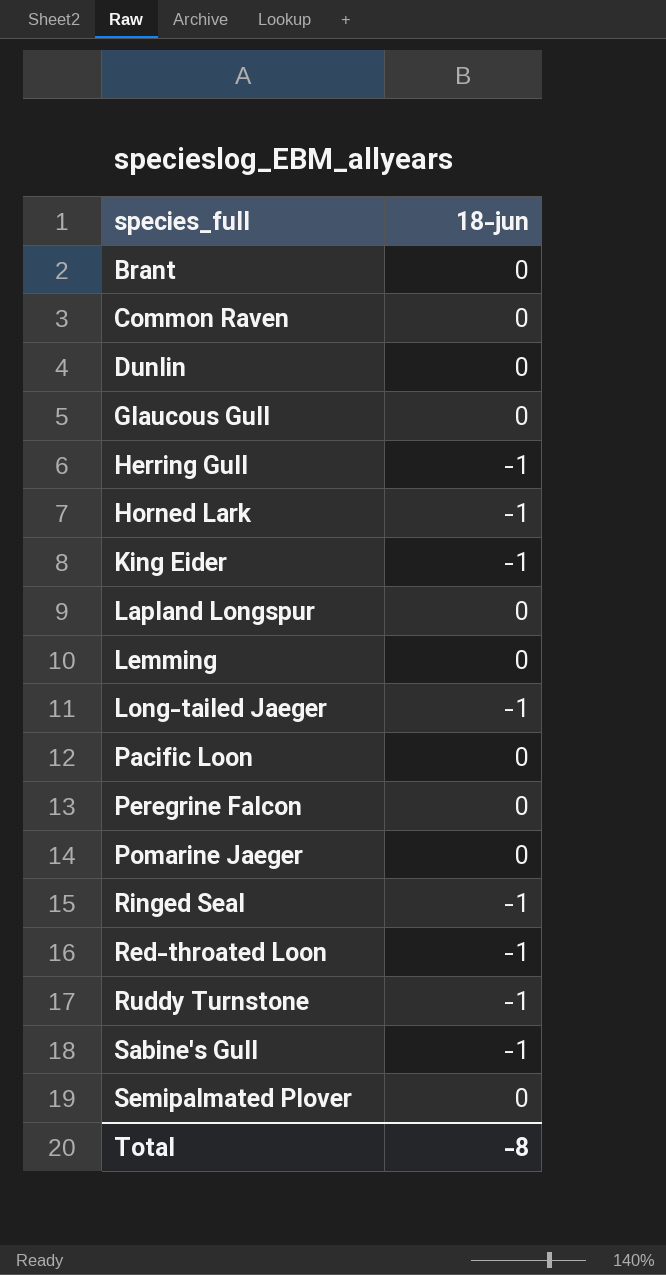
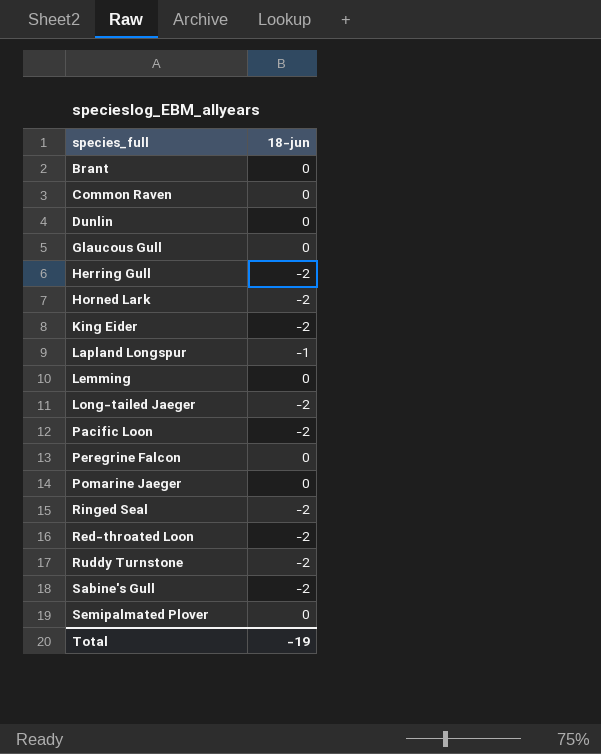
Herring Gull | 18-jun: -1 -> -2
Horned Lark | 18-jun: -1 -> -2
King Eider | 18-jun: -1 -> -2
Lapland Longspur | 18-jun: 0 -> -1
Long-tailed Jaeger | 18-jun: -1 -> -2
Pacific Loon | 18-jun: 0 -> -2
Ringed Seal | 18-jun: -1 -> -2
Red-throated Loon | 18-jun: -1 -> -2
Ruddy Turnstone | 18-jun: -1 -> -2
Sabine's Gull | 18-jun: -1 -> -2
Total | 18-jun: -8 -> -19

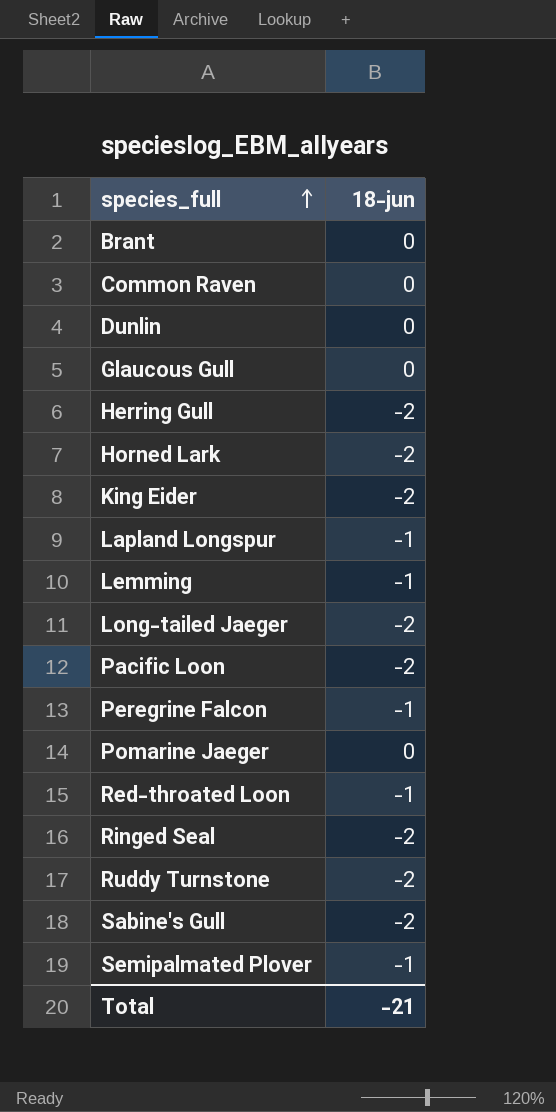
row order: none -> species_full ascending
Lemming | 18-jun: 0 -> -1
Peregrine Falcon | 18-jun: 0 -> -1
Red-throated Loon | 18-jun: -2 -> -1
Semipalmated Plover | 18-jun: 0 -> -1
Total | 18-jun: -19 -> -21

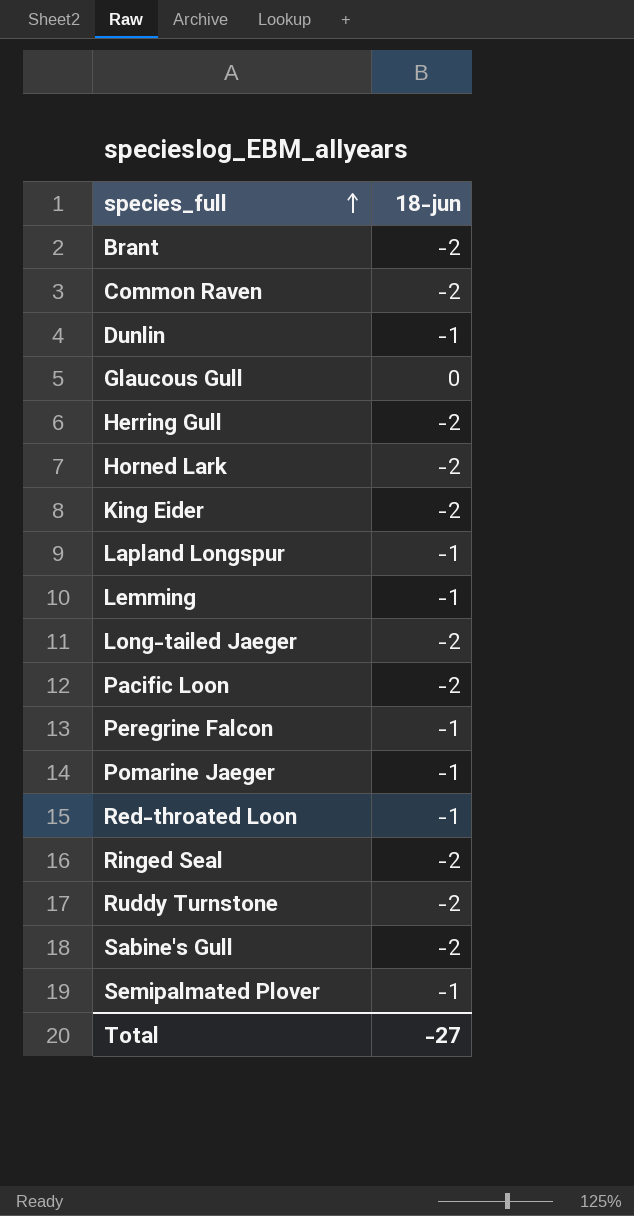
Brant | 18-jun: 0 -> -2
Common Raven | 18-jun: 0 -> -2
Dunlin | 18-jun: 0 -> -1
Pomarine Jaeger | 18-jun: 0 -> -1
Total | 18-jun: -21 -> -27

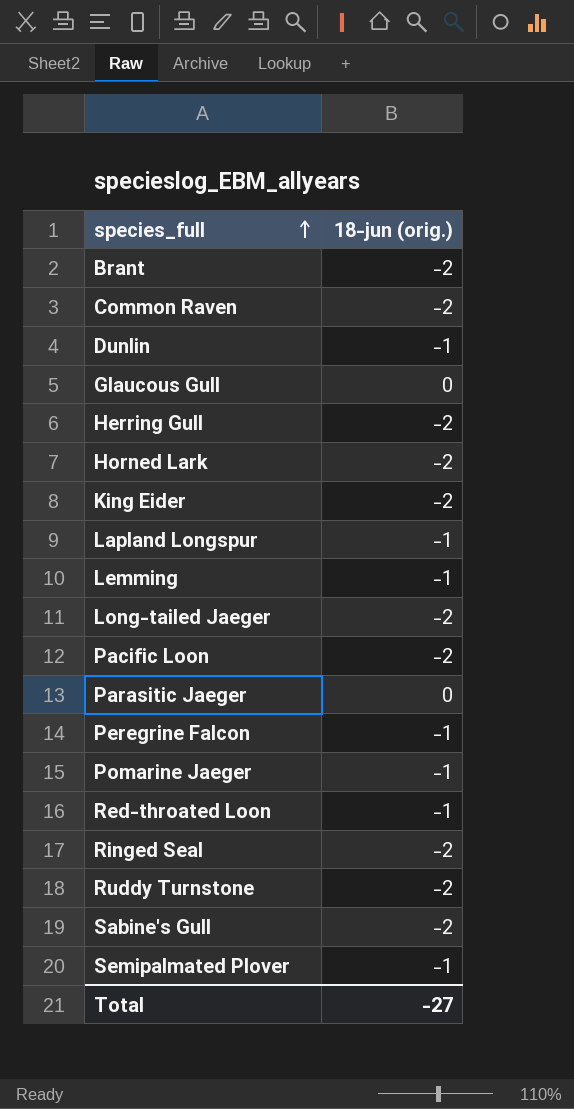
column name: 18-jun -> 18-jun (orig.)
row Parasitic Jaeger: none -> 0

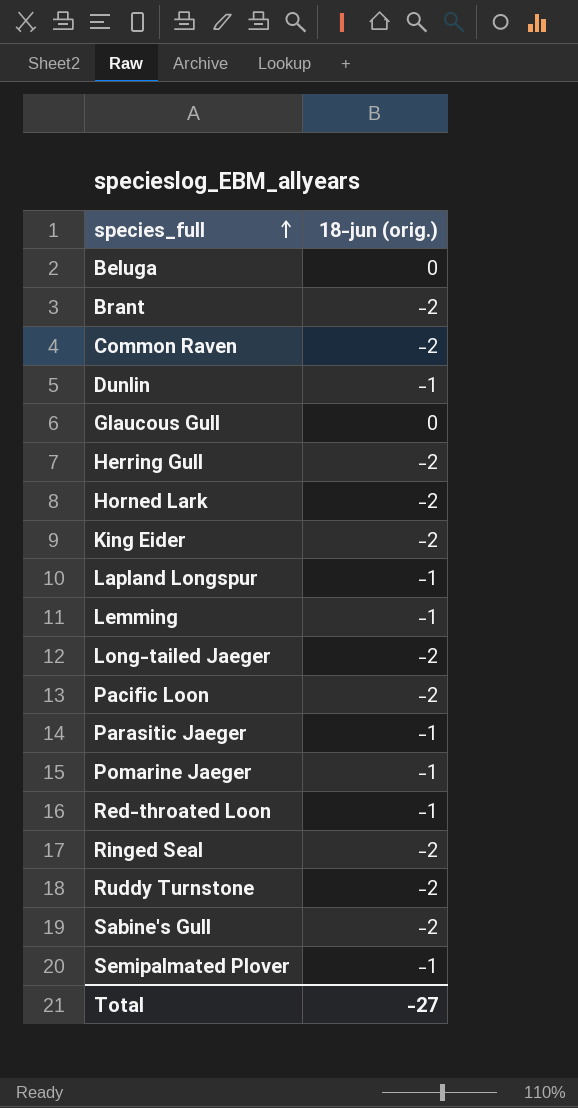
row Peregrine Falcon: -1 -> none
row Beluga: none -> 0
Parasitic Jaeger | 18-jun (orig.): 0 -> -1

